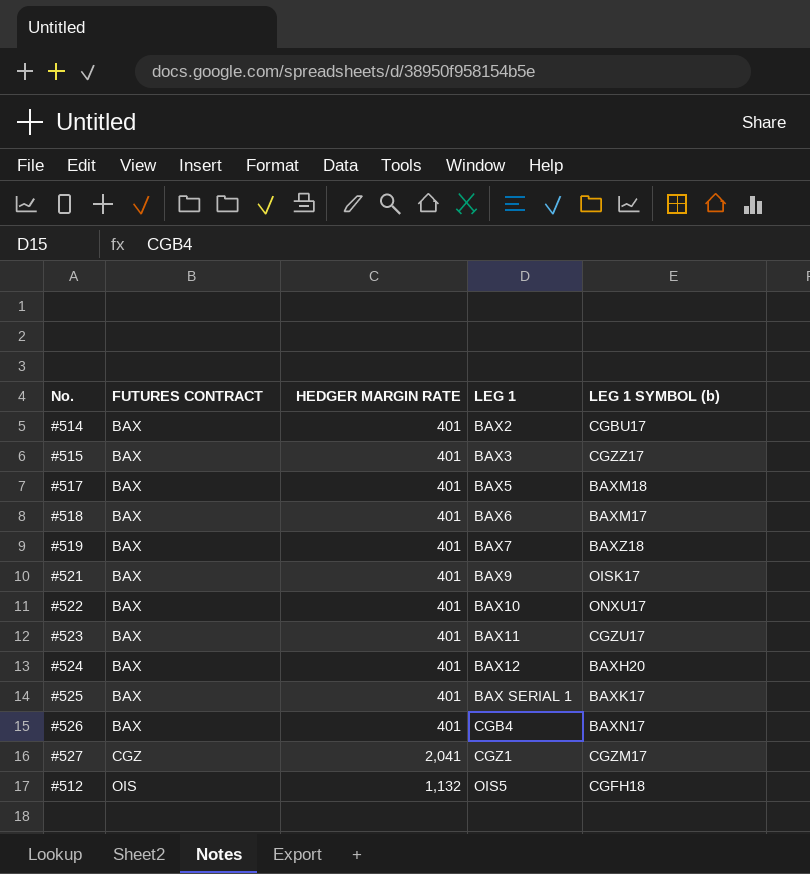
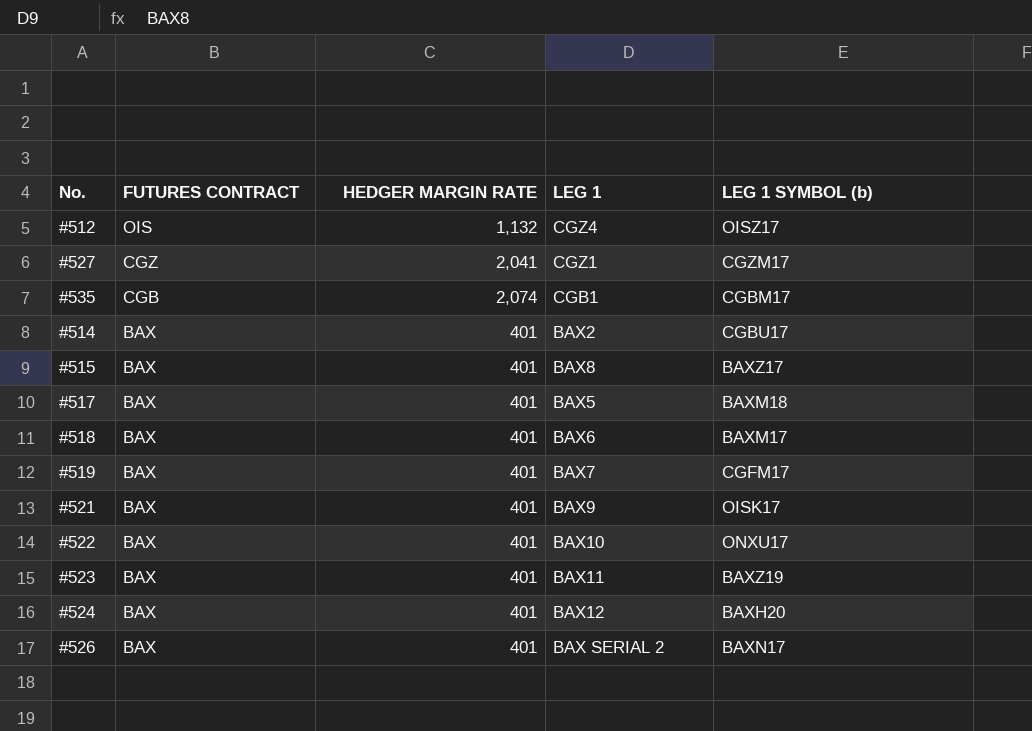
row order: FUTURES CONTRACT ascending -> FUTURES CONTRACT descending
row #525: BAX | 401 | BAX SERIAL 1 | BAXK17 -> none
#512 | LEG 1: OIS5 -> CGZ4
#512 | LEG 1 SYMBOL (b): CGFH18 -> OISZ17
row #535: none -> CGB | 2,074 | CGB1 | CGBM17
#515 | LEG 1: BAX3 -> BAX8
#515 | LEG 1 SYMBOL (b): CGZZ17 -> BAXZ17
#519 | LEG 1 SYMBOL (b): BAXZ18 -> CGFM17
#523 | LEG 1 SYMBOL (b): CGZU17 -> BAXZ19
#526 | LEG 1: CGB4 -> BAX SERIAL 2

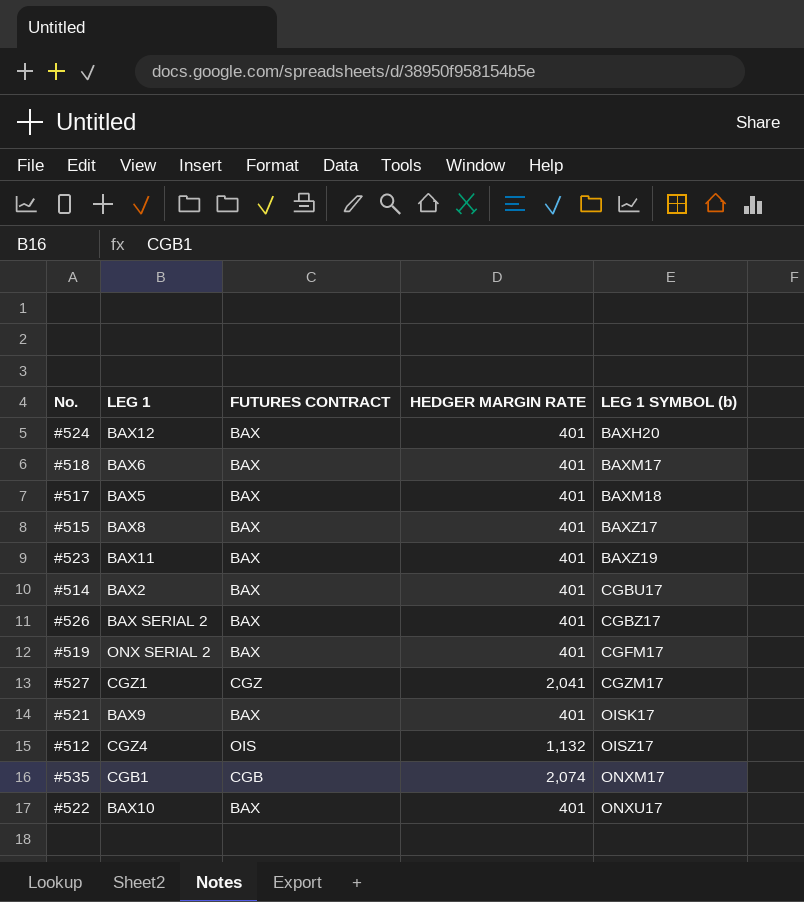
row order: FUTURES CONTRACT descending -> LEG 1 SYMBOL (b) ascending
column LEG 1 | position: 4 -> 2
#526 | LEG 1 SYMBOL (b): BAXN17 -> CGBZ17
#519 | LEG 1: BAX7 -> ONX SERIAL 2
#535 | LEG 1 SYMBOL (b): CGBM17 -> ONXM17

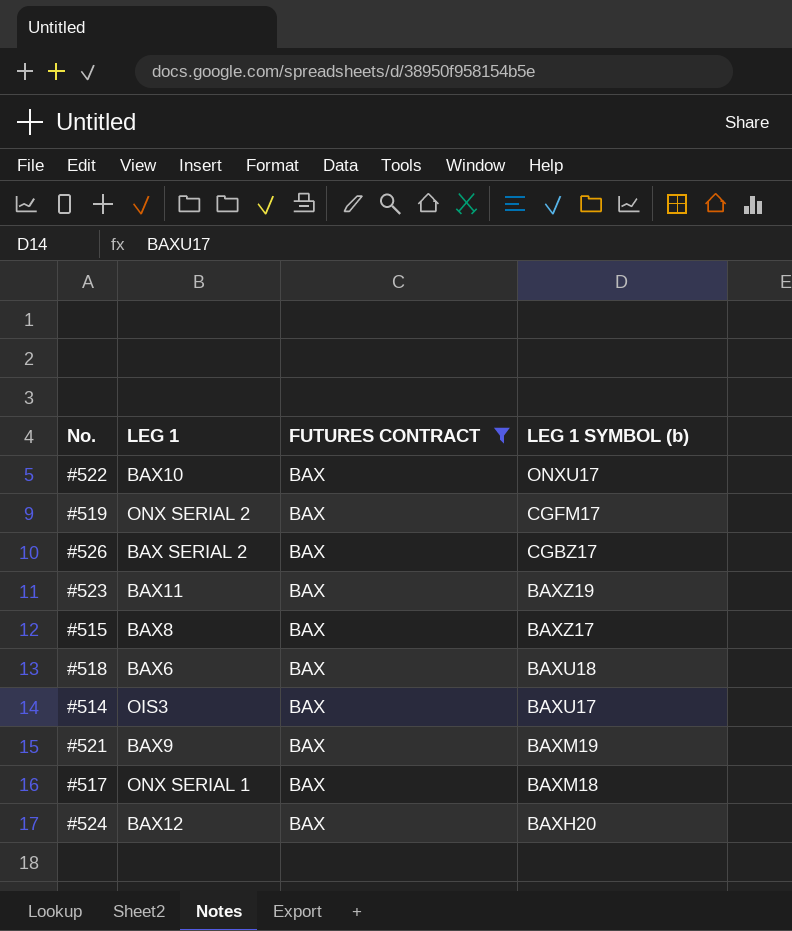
filter: none -> FUTURES CONTRACT = BAX
row order: LEG 1 SYMBOL (b) ascending -> LEG 1 SYMBOL (b) descending
column HEDGER MARGIN RATE | position: 4 -> none
#518 | LEG 1 SYMBOL (b): BAXM17 -> BAXU18
#514 | LEG 1: BAX2 -> OIS3
#514 | LEG 1 SYMBOL (b): CGBU17 -> BAXU17
#521 | LEG 1 SYMBOL (b): OISK17 -> BAXM19
#517 | LEG 1: BAX5 -> ONX SERIAL 1

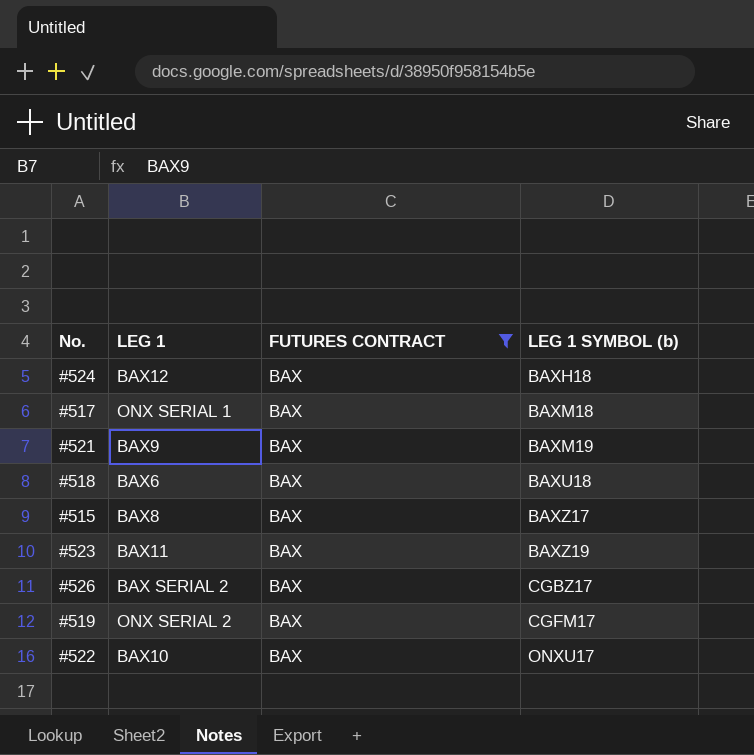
row order: LEG 1 SYMBOL (b) descending -> LEG 1 SYMBOL (b) ascending
row #514: OIS3 | BAX | BAXU17 -> none
#524 | LEG 1 SYMBOL (b): BAXH20 -> BAXH18

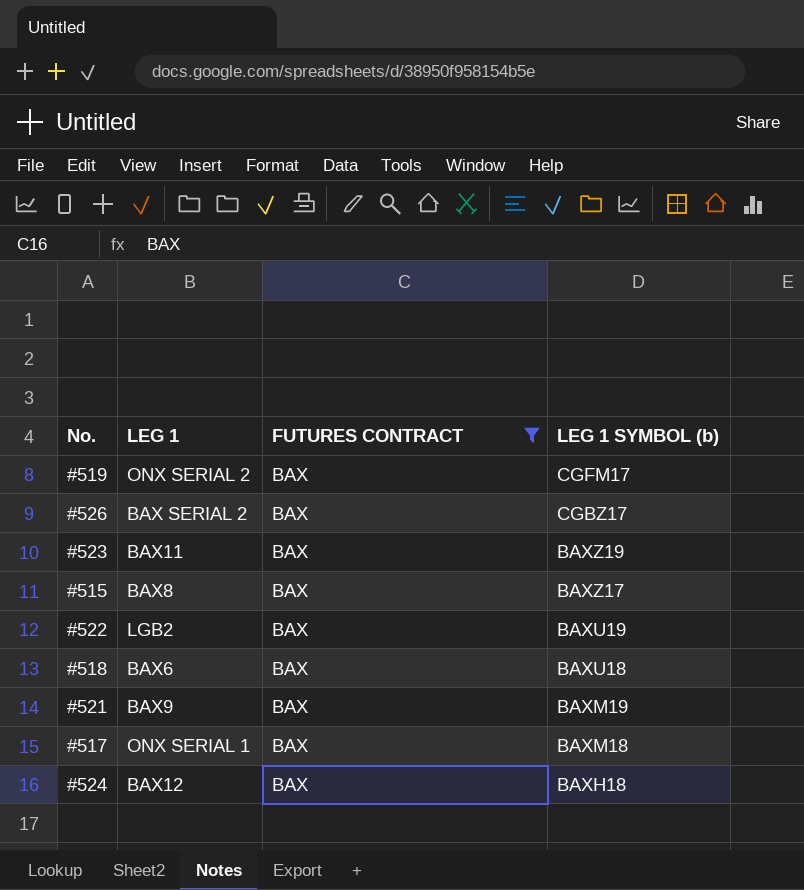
row order: LEG 1 SYMBOL (b) ascending -> LEG 1 SYMBOL (b) descending
#522 | LEG 1: BAX10 -> LGB2
#522 | LEG 1 SYMBOL (b): ONXU17 -> BAXU19

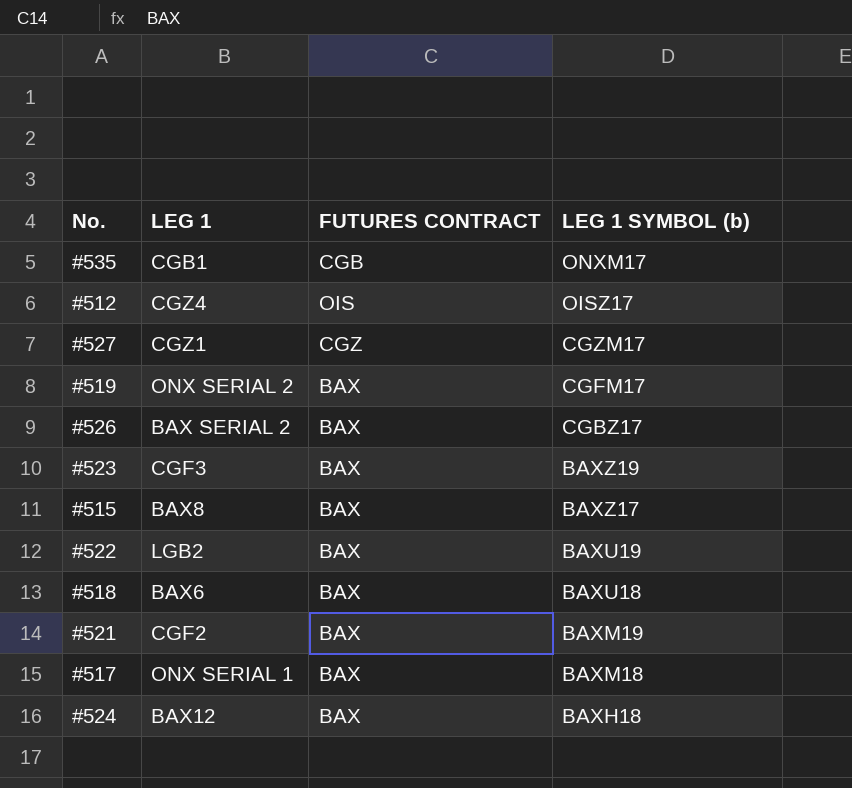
filter: FUTURES CONTRACT = BAX -> none
#523 | LEG 1: BAX11 -> CGF3
#521 | LEG 1: BAX9 -> CGF2

